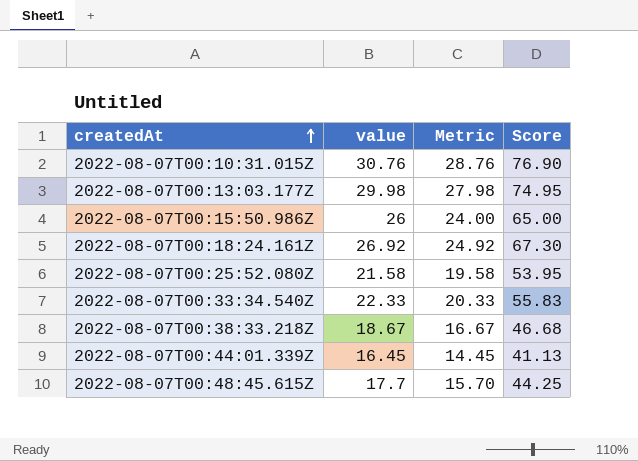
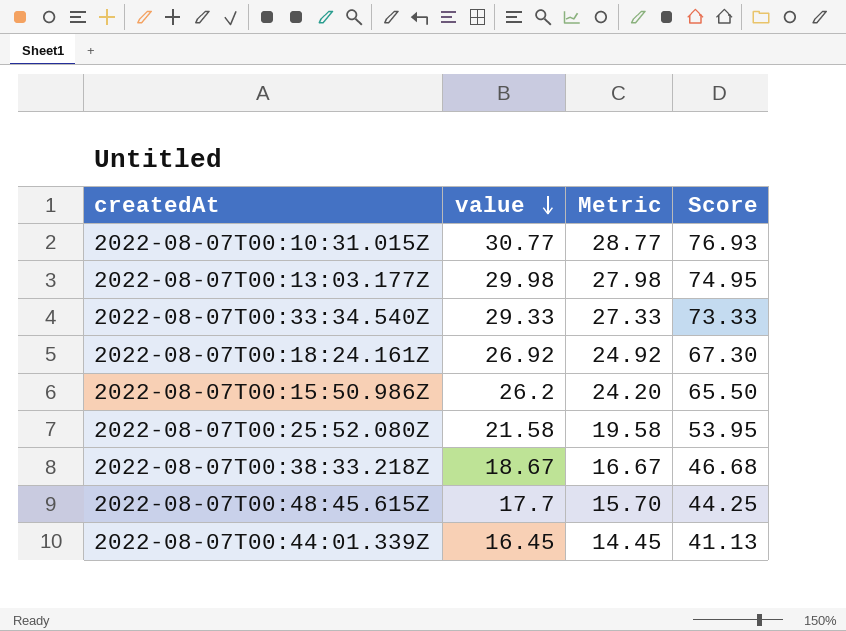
row order: createdAt ascending -> value descending
2022-08-07T00:10:31.015Z | value: 30.76 -> 30.77
2022-08-07T00:10:31.015Z | Metric: 28.76 -> 28.77
2022-08-07T00:10:31.015Z | Score: 76.90 -> 76.93
2022-08-07T00:33:34.540Z | value: 22.33 -> 29.33
2022-08-07T00:33:34.540Z | Metric: 20.33 -> 27.33
2022-08-07T00:33:34.540Z | Score: 55.83 -> 73.33
2022-08-07T00:15:50.986Z | value: 26 -> 26.2
2022-08-07T00:15:50.986Z | Metric: 24.00 -> 24.20
2022-08-07T00:15:50.986Z | Score: 65.00 -> 65.50

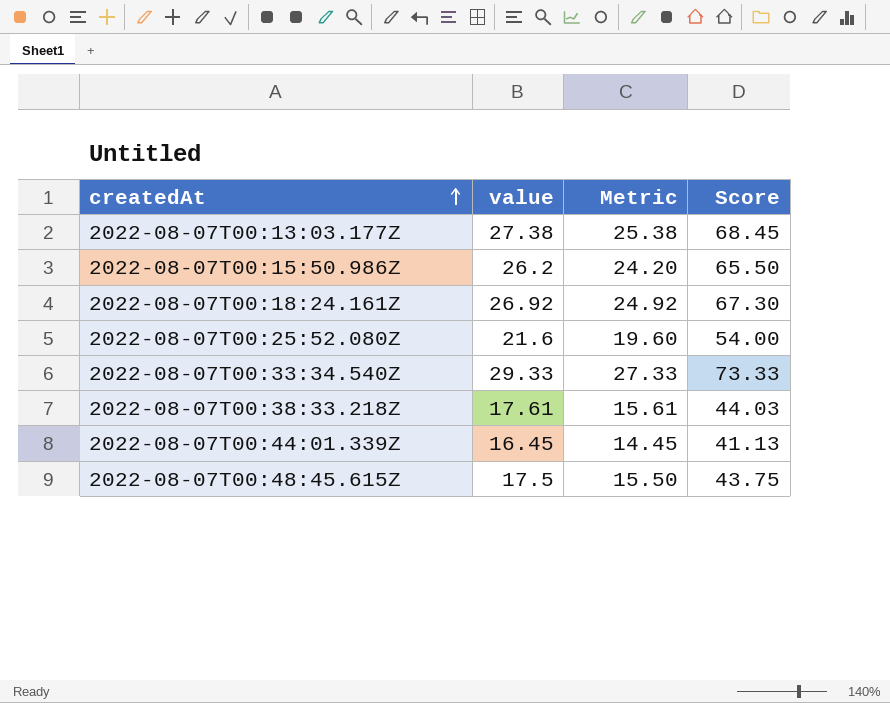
row order: value descending -> createdAt ascending
row 2022-08-07T00:10:31.015Z: 30.77 | 28.77 | 76.93 -> none
2022-08-07T00:13:03.177Z | value: 29.98 -> 27.38
2022-08-07T00:13:03.177Z | Metric: 27.98 -> 25.38
2022-08-07T00:13:03.177Z | Score: 74.95 -> 68.45
2022-08-07T00:25:52.080Z | value: 21.58 -> 21.6
2022-08-07T00:25:52.080Z | Metric: 19.58 -> 19.60
2022-08-07T00:25:52.080Z | Score: 53.95 -> 54.00
2022-08-07T00:38:33.218Z | value: 18.67 -> 17.61
2022-08-07T00:38:33.218Z | Metric: 16.67 -> 15.61
2022-08-07T00:38:33.218Z | Score: 46.68 -> 44.03
2022-08-07T00:48:45.615Z | value: 17.7 -> 17.5
2022-08-07T00:48:45.615Z | Metric: 15.70 -> 15.50
2022-08-07T00:48:45.615Z | Score: 44.25 -> 43.75

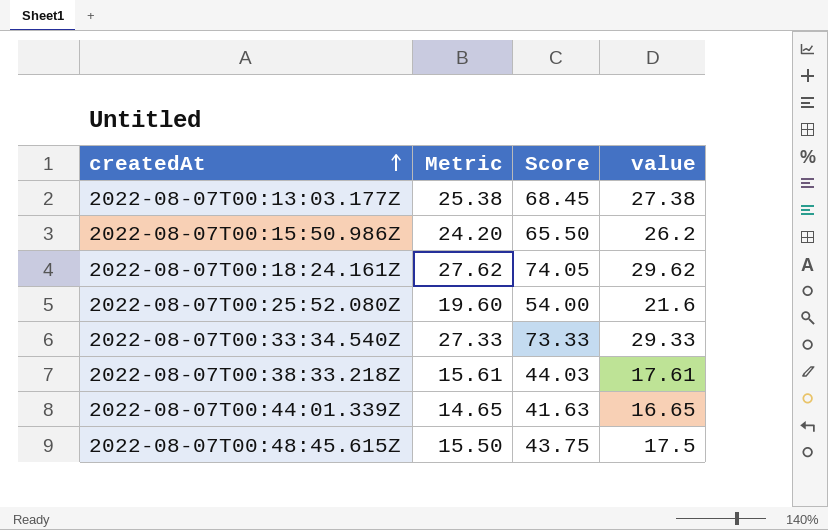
column value | position: 2 -> 4
2022-08-07T00:18:24.161Z | Metric: 24.92 -> 27.62
2022-08-07T00:18:24.161Z | Score: 67.30 -> 74.05
2022-08-07T00:18:24.161Z | value: 26.92 -> 29.62
2022-08-07T00:44:01.339Z | Metric: 14.45 -> 14.65
2022-08-07T00:44:01.339Z | Score: 41.13 -> 41.63
2022-08-07T00:44:01.339Z | value: 16.45 -> 16.65

